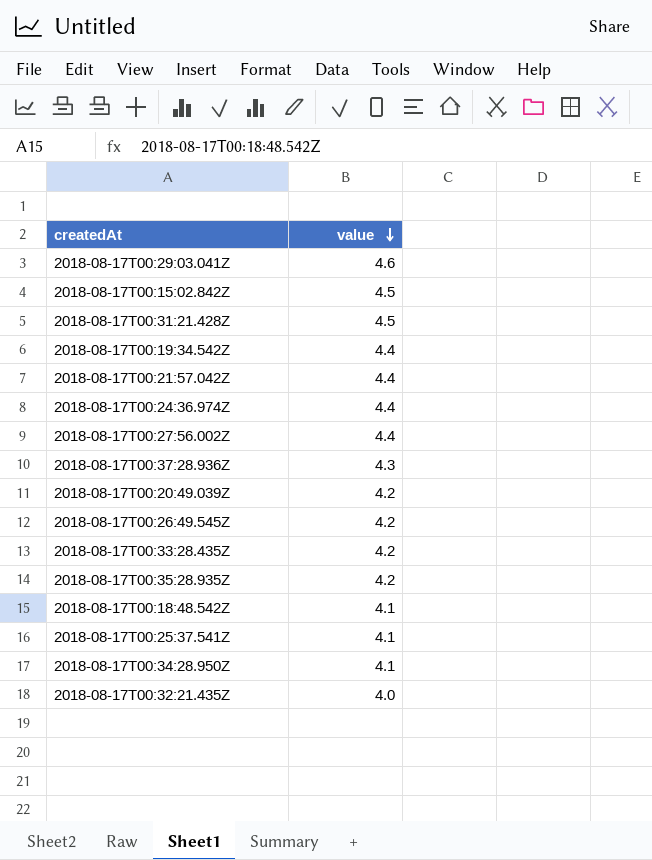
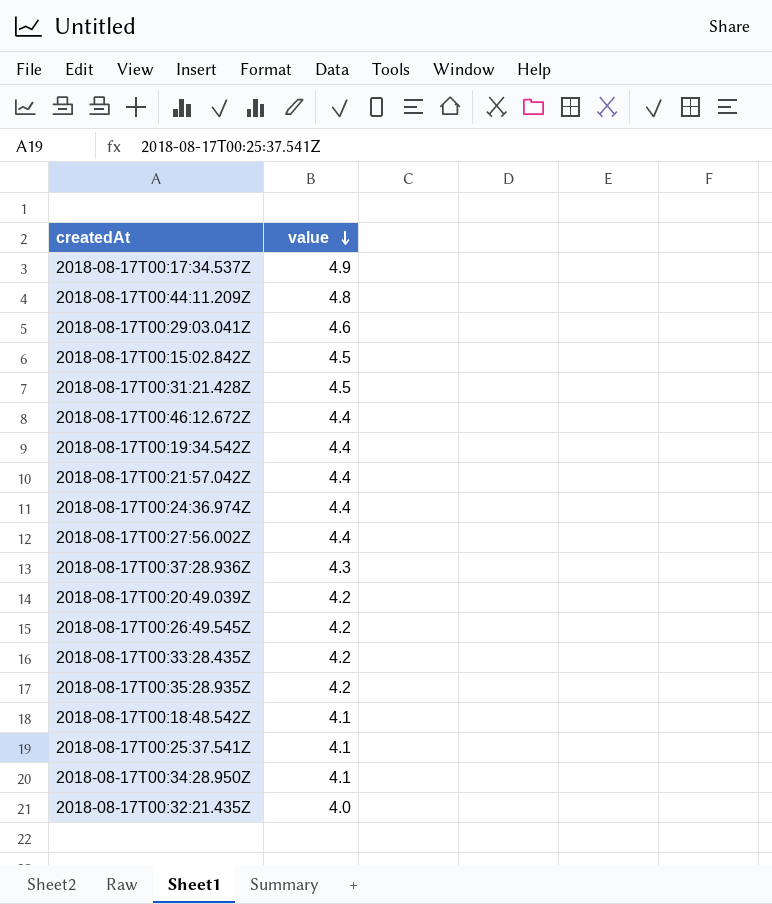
row 2018-08-17T00:17:34.537Z: none -> 4.9
row 2018-08-17T00:44:11.209Z: none -> 4.8
row 2018-08-17T00:46:12.672Z: none -> 4.4

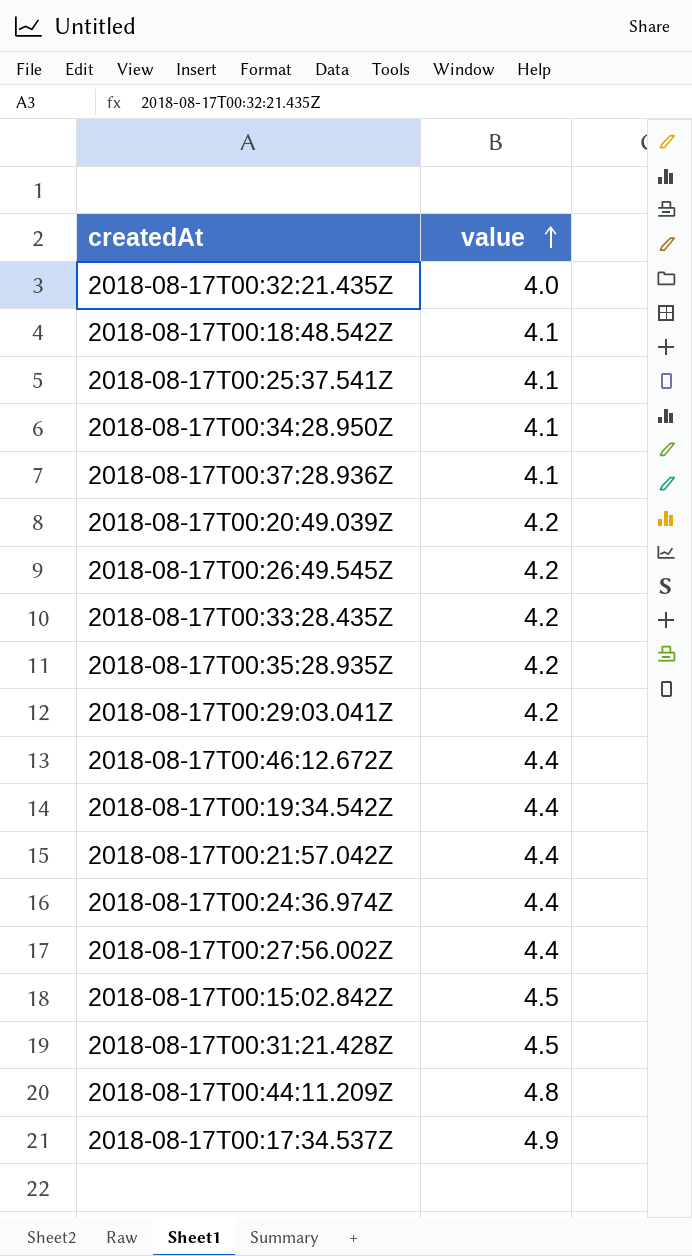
row order: value descending -> value ascending
2018-08-17T00:37:28.936Z | value: 4.3 -> 4.1
2018-08-17T00:29:03.041Z | value: 4.6 -> 4.2

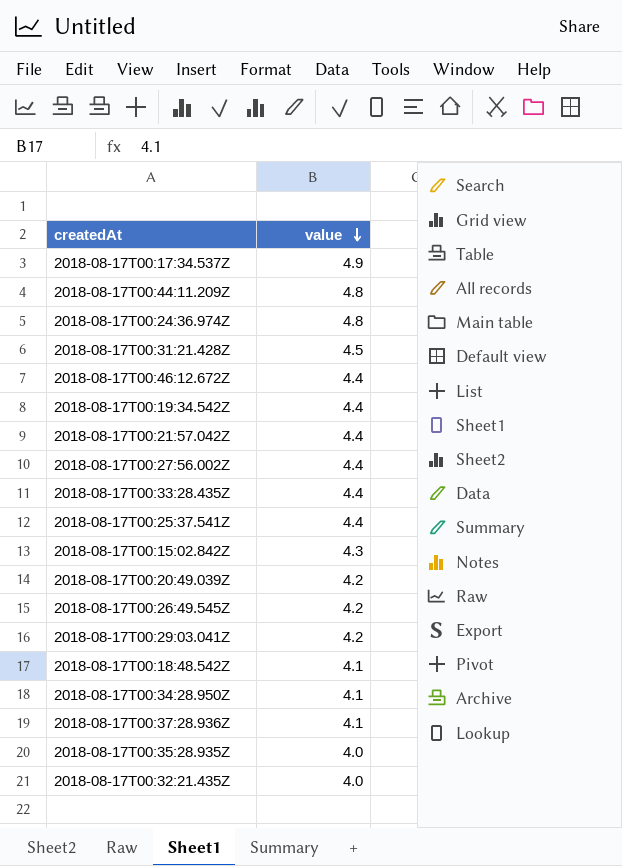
row order: value ascending -> value descending
2018-08-17T00:24:36.974Z | value: 4.4 -> 4.8
2018-08-17T00:33:28.435Z | value: 4.2 -> 4.4
2018-08-17T00:25:37.541Z | value: 4.1 -> 4.4
2018-08-17T00:15:02.842Z | value: 4.5 -> 4.3
2018-08-17T00:35:28.935Z | value: 4.2 -> 4.0

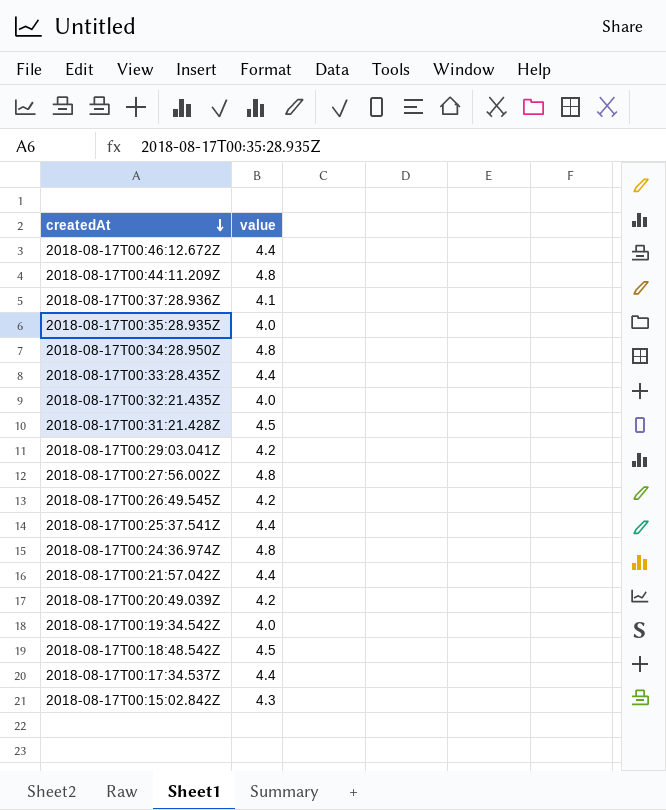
row order: value descending -> createdAt descending
2018-08-17T00:34:28.950Z | value: 4.1 -> 4.8
2018-08-17T00:27:56.002Z | value: 4.4 -> 4.8
2018-08-17T00:19:34.542Z | value: 4.4 -> 4.0
2018-08-17T00:18:48.542Z | value: 4.1 -> 4.5
2018-08-17T00:17:34.537Z | value: 4.9 -> 4.4

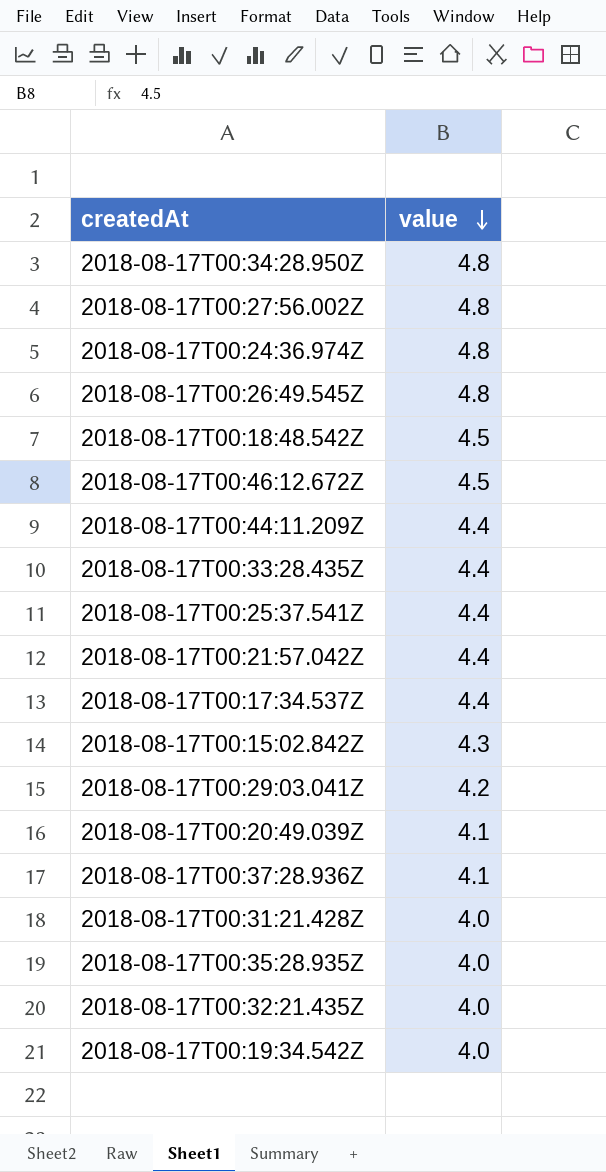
row order: createdAt descending -> value descending
2018-08-17T00:26:49.545Z | value: 4.2 -> 4.8
2018-08-17T00:46:12.672Z | value: 4.4 -> 4.5
2018-08-17T00:44:11.209Z | value: 4.8 -> 4.4
2018-08-17T00:20:49.039Z | value: 4.2 -> 4.1
2018-08-17T00:31:21.428Z | value: 4.5 -> 4.0

